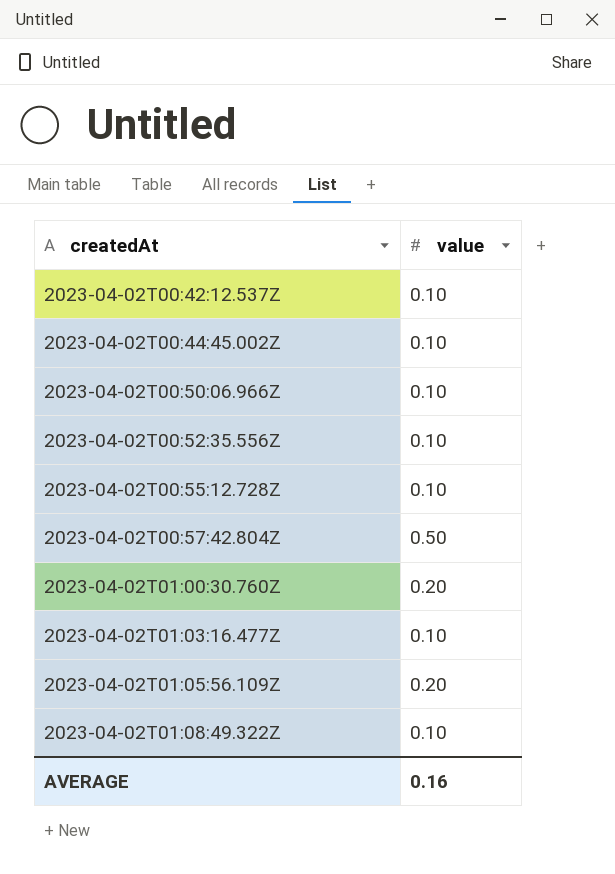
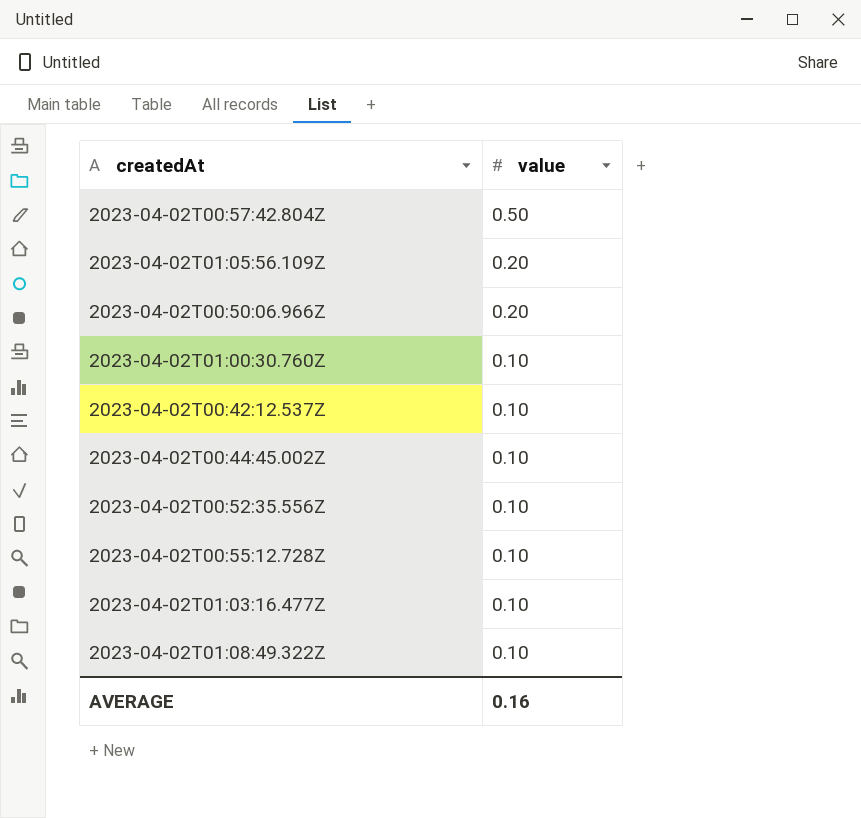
row order: createdAt ascending -> value descending
2023-04-02T00:50:06.966Z | value: 0.10 -> 0.20
2023-04-02T01:00:30.760Z | value: 0.20 -> 0.10

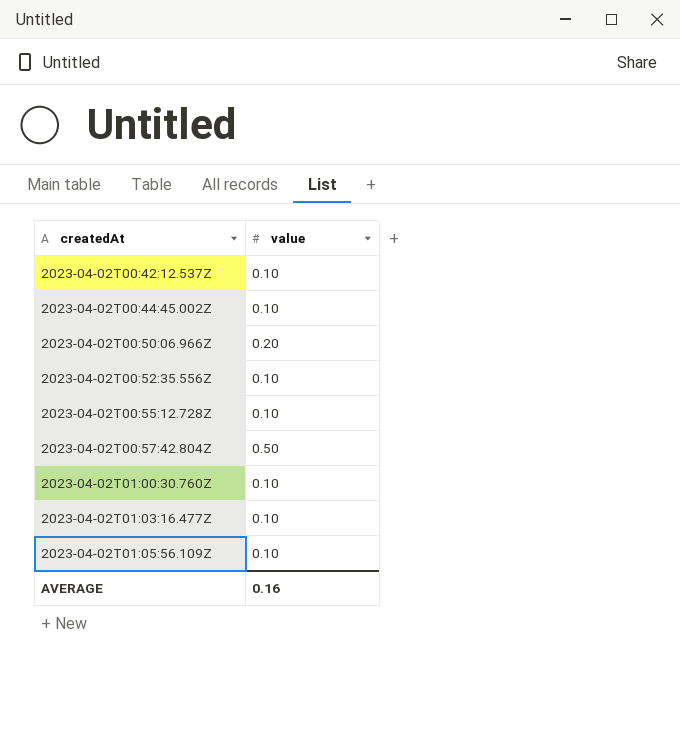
row order: value descending -> createdAt ascending
row 2023-04-02T01:08:49.322Z: 0.10 -> none
2023-04-02T01:05:56.109Z | value: 0.20 -> 0.10

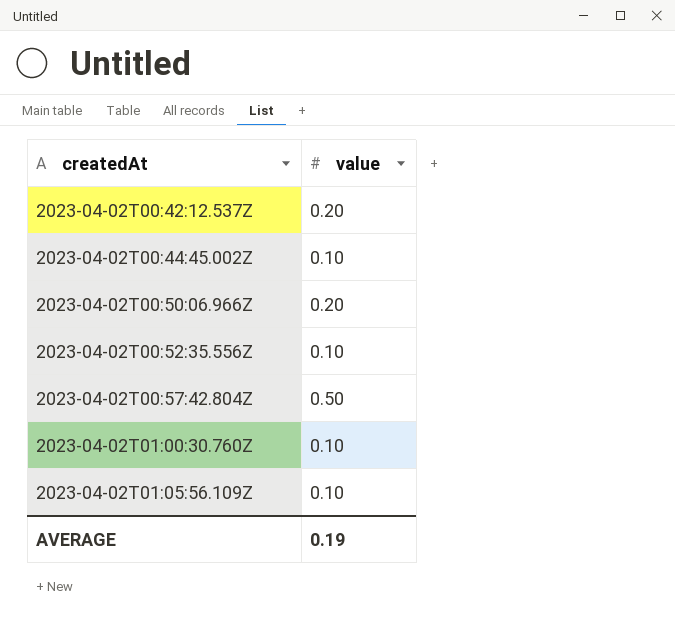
row 2023-04-02T00:55:12.728Z: 0.10 -> none
row 2023-04-02T01:03:16.477Z: 0.10 -> none
2023-04-02T00:42:12.537Z | value: 0.10 -> 0.20
AVERAGE | value: 0.16 -> 0.19

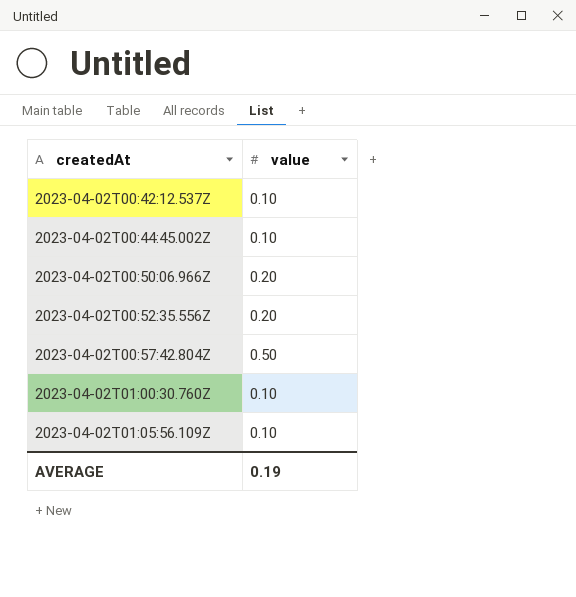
2023-04-02T00:42:12.537Z | value: 0.20 -> 0.10
2023-04-02T00:52:35.556Z | value: 0.10 -> 0.20

